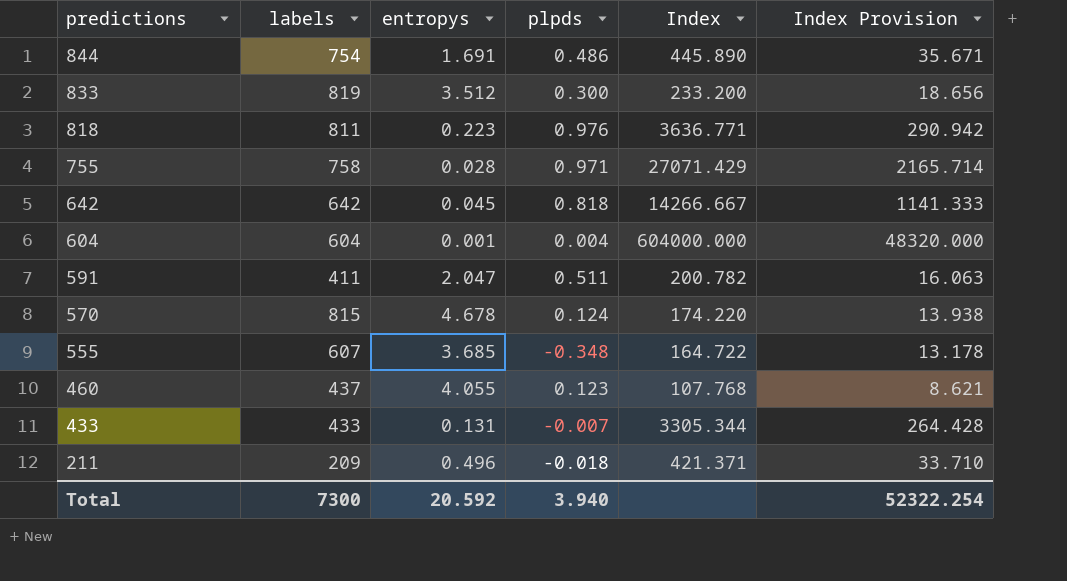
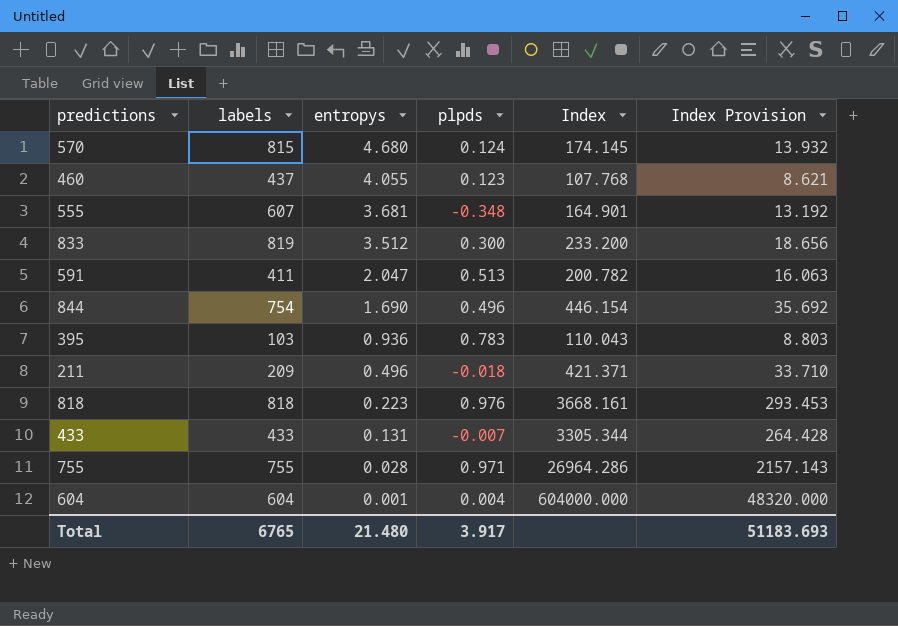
row order: predictions descending -> entropys descending
row 642: 642 | 0.045 | 0.818 | 14266.667 | 1141.333 -> none
570 | entropys: 4.678 -> 4.680
570 | Index: 174.220 -> 174.145
570 | Index Provision: 13.938 -> 13.932
555 | entropys: 3.685 -> 3.681
555 | Index: 164.722 -> 164.901
555 | Index Provision: 13.178 -> 13.192
591 | plpds: 0.511 -> 0.513
844 | entropys: 1.691 -> 1.690
844 | plpds: 0.486 -> 0.496
844 | Index: 445.890 -> 446.154
844 | Index Provision: 35.671 -> 35.692
row 395: none -> 103 | 0.936 | 0.783 | 110.043 | 8.803
818 | labels: 811 -> 818
818 | Index: 3636.771 -> 3668.161
818 | Index Provision: 290.942 -> 293.453
755 | labels: 758 -> 755
755 | Index: 27071.429 -> 26964.286
755 | Index Provision: 2165.714 -> 2157.143
Total | labels: 7300 -> 6765
Total | entropys: 20.592 -> 21.480
Total | plpds: 3.940 -> 3.917
Total | Index Provision: 52322.254 -> 51183.693

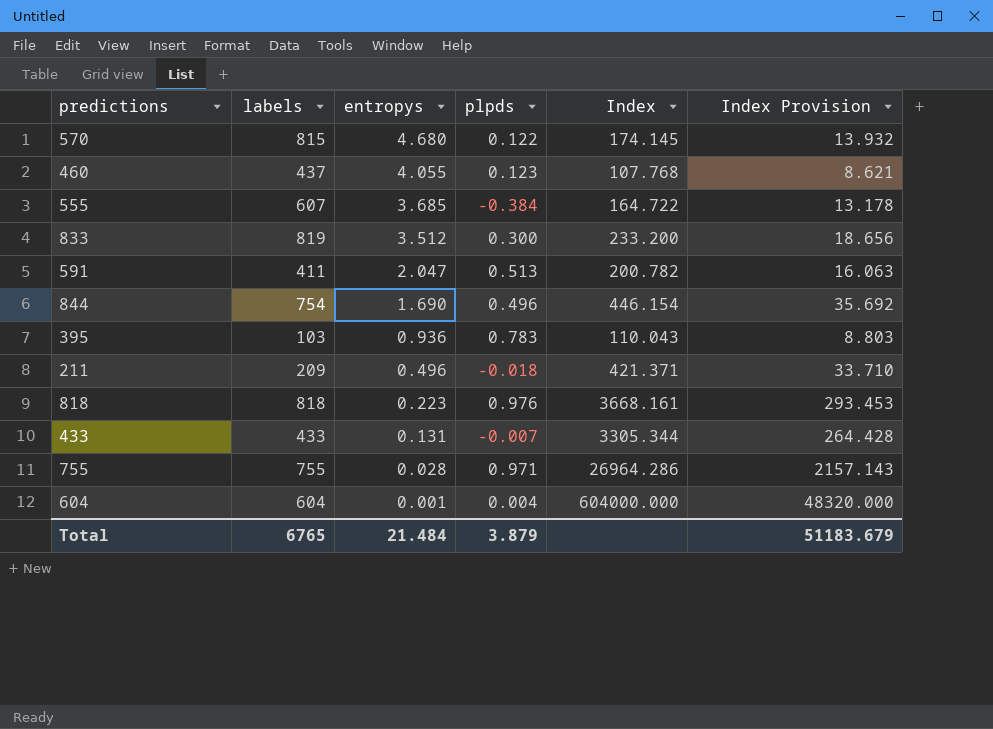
570 | plpds: 0.124 -> 0.122
555 | entropys: 3.681 -> 3.685
555 | plpds: -0.348 -> -0.384
555 | Index: 164.901 -> 164.722
555 | Index Provision: 13.192 -> 13.178
Total | entropys: 21.480 -> 21.484
Total | plpds: 3.917 -> 3.879
Total | Index Provision: 51183.693 -> 51183.679

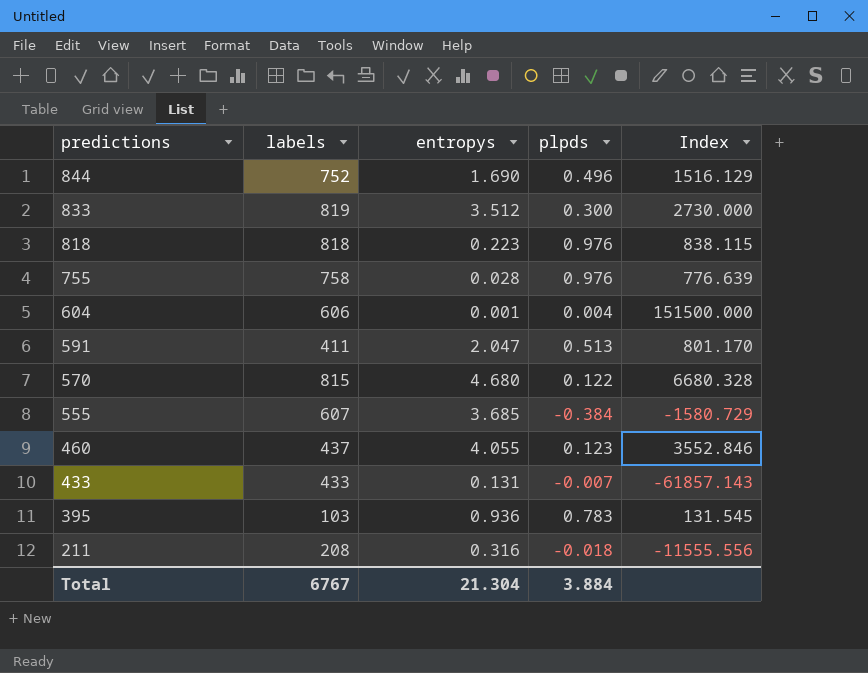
row order: entropys descending -> predictions descending
column Index Provision | formula: [Index] * 0.08 -> none
column Index | formula: [labels] / [entropys] -> [labels] / [plpds]
844 | labels: 754 -> 752
755 | labels: 755 -> 758
755 | plpds: 0.971 -> 0.976
604 | labels: 604 -> 606
211 | labels: 209 -> 208
211 | entropys: 0.496 -> 0.316
Total | labels: 6765 -> 6767
Total | entropys: 21.484 -> 21.304
Total | plpds: 3.879 -> 3.884

